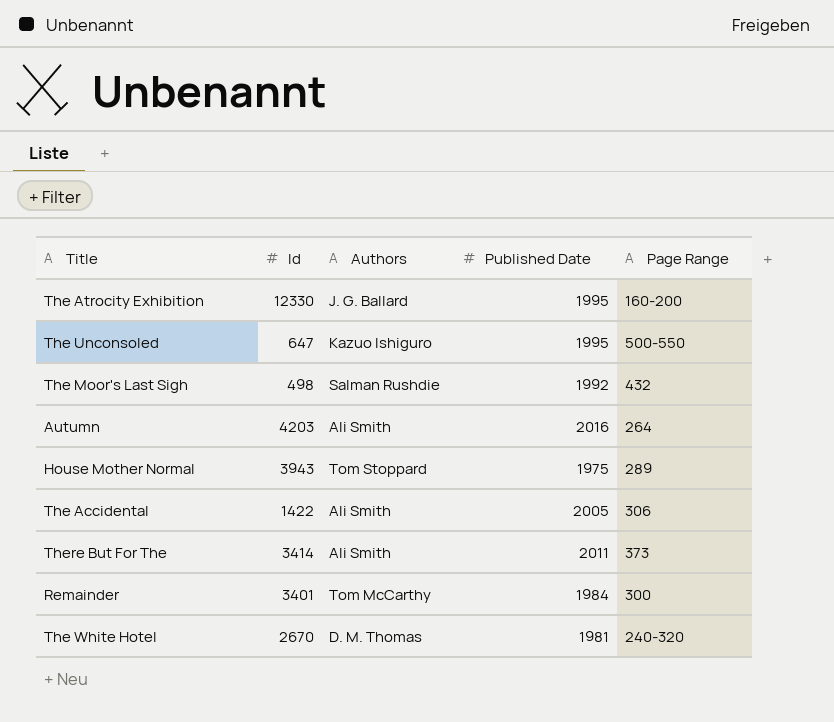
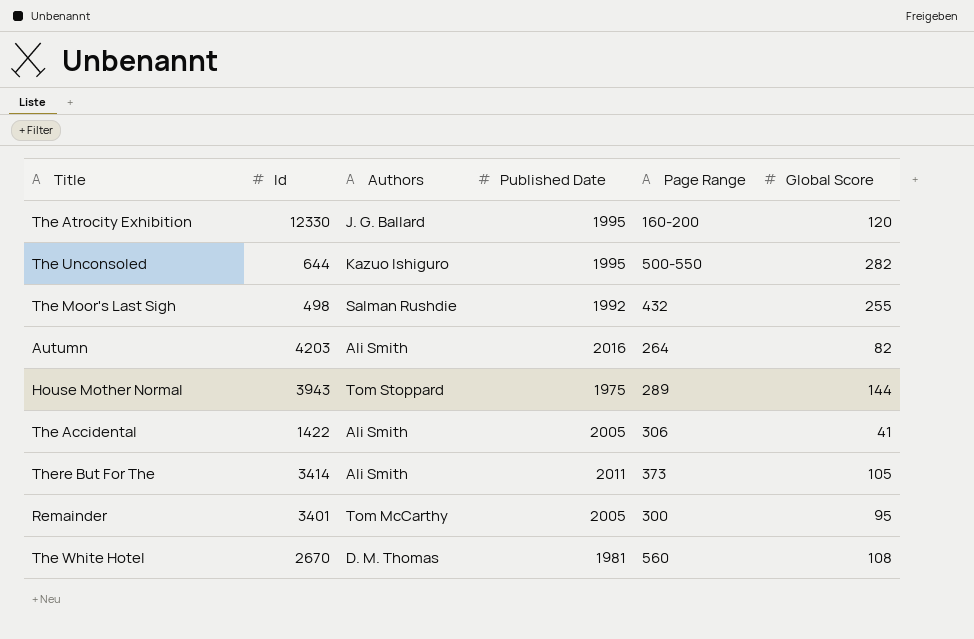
column Global Score | position: none -> 6
The Unconsoled | Id: 647 -> 644
Remainder | Published Date: 1984 -> 2005
The White Hotel | Page Range: 240-320 -> 560

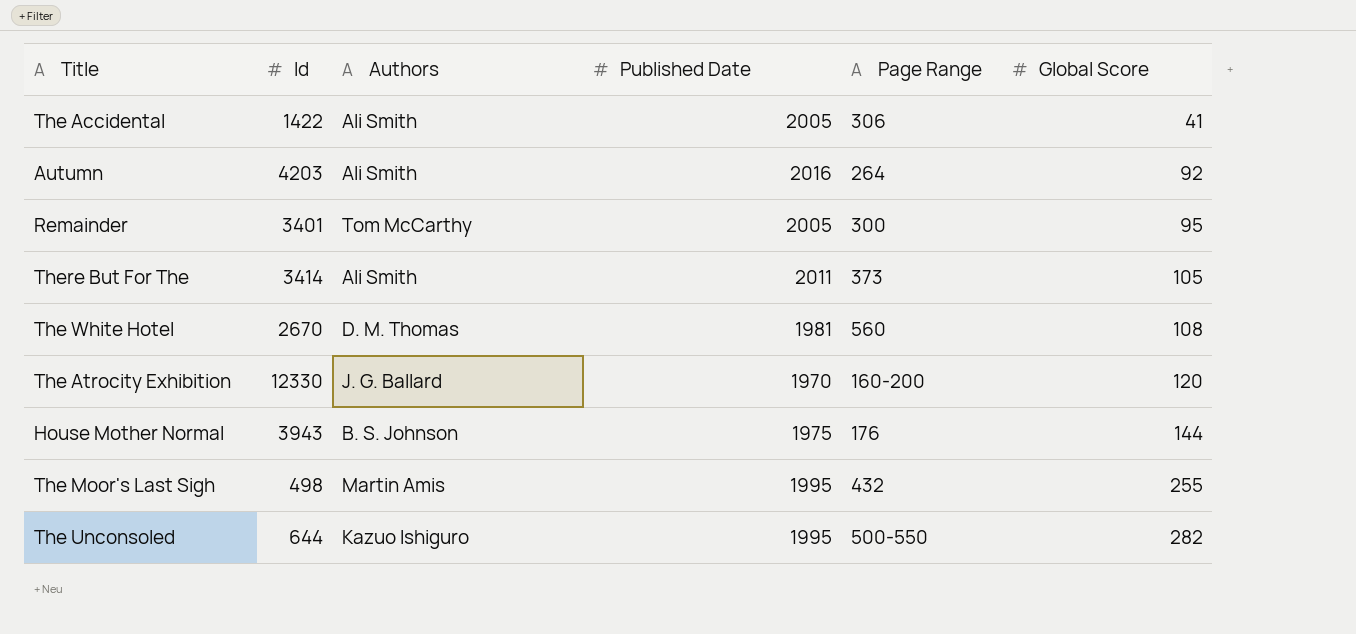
row order: none -> Global Score ascending
Autumn | Global Score: 82 -> 92
The Atrocity Exhibition | Published Date: 1995 -> 1970
House Mother Normal | Authors: Tom Stoppard -> B. S. Johnson
House Mother Normal | Page Range: 289 -> 176
The Moor's Last Sigh | Authors: Salman Rushdie -> Martin Amis
The Moor's Last Sigh | Published Date: 1992 -> 1995

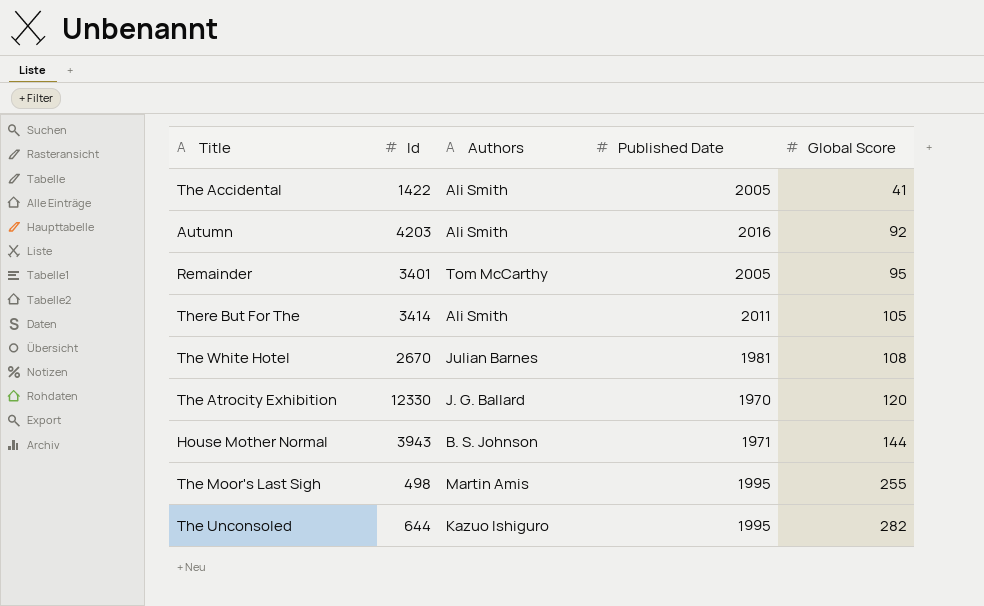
column Page Range | position: 5 -> none
The White Hotel | Authors: D. M. Thomas -> Julian Barnes
House Mother Normal | Published Date: 1975 -> 1971

